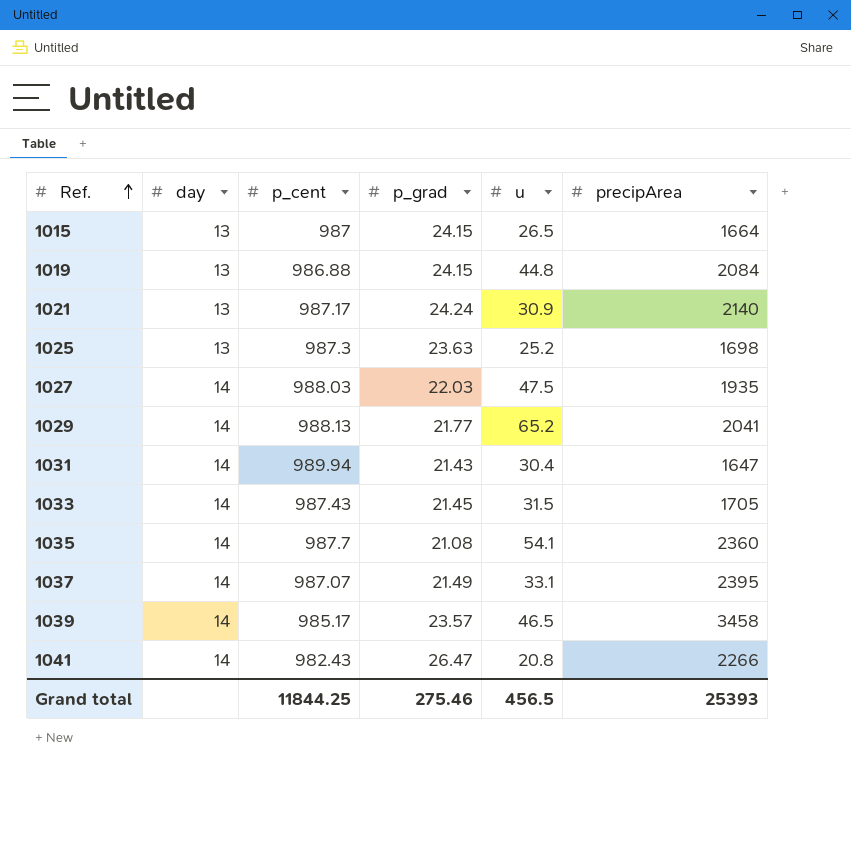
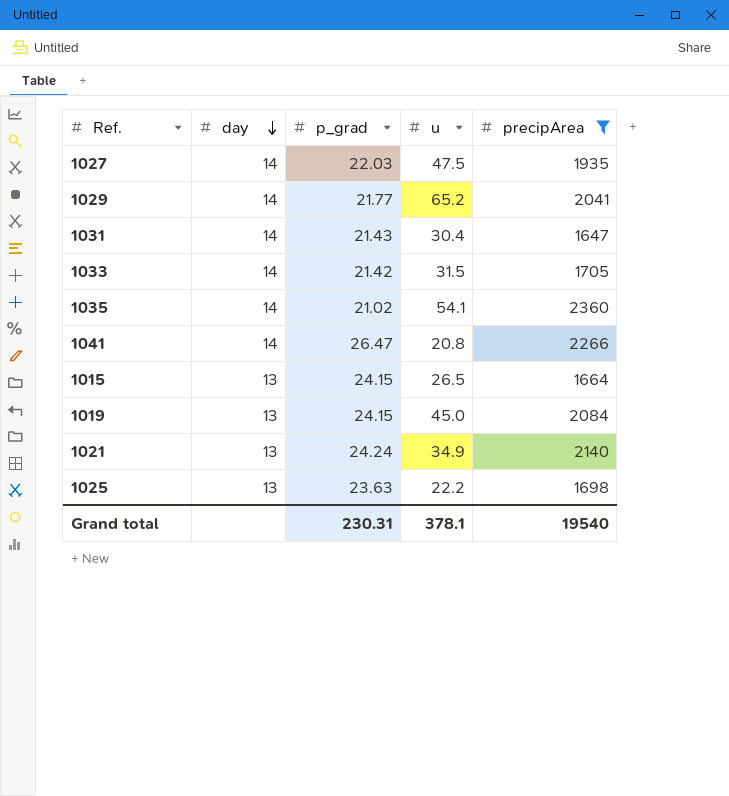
filter: none -> precipArea <= 2360
row order: Ref. ascending -> day descending
column p_cent | position: 3 -> none
1033 | p_grad: 21.45 -> 21.42
1035 | p_grad: 21.08 -> 21.02
1019 | u: 44.8 -> 45.0
1021 | u: 30.9 -> 34.9
1025 | u: 25.2 -> 22.2
Grand total | p_grad: 275.46 -> 230.31
Grand total | u: 456.5 -> 378.1
Grand total | precipArea: 25393 -> 19540

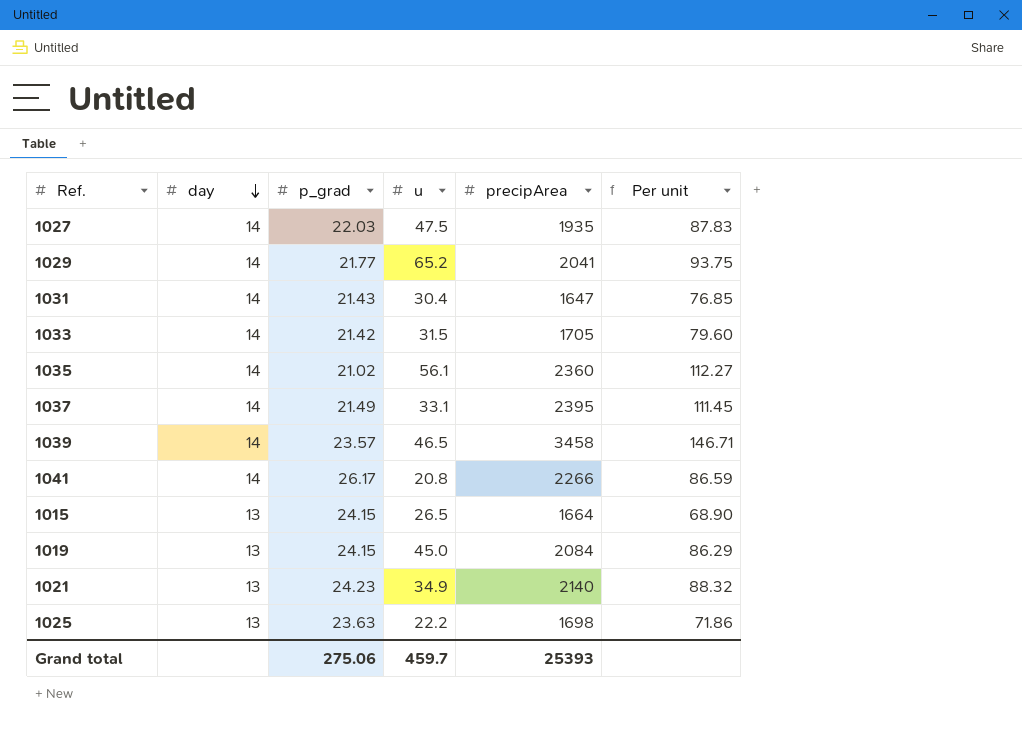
filter: precipArea <= 2360 -> none
column Per unit | formula: none -> [precipArea] / [p_grad]
1035 | u: 54.1 -> 56.1
1041 | p_grad: 26.47 -> 26.17
1021 | p_grad: 24.24 -> 24.23
Grand total | p_grad: 230.31 -> 275.06
Grand total | u: 378.1 -> 459.7
Grand total | precipArea: 19540 -> 25393

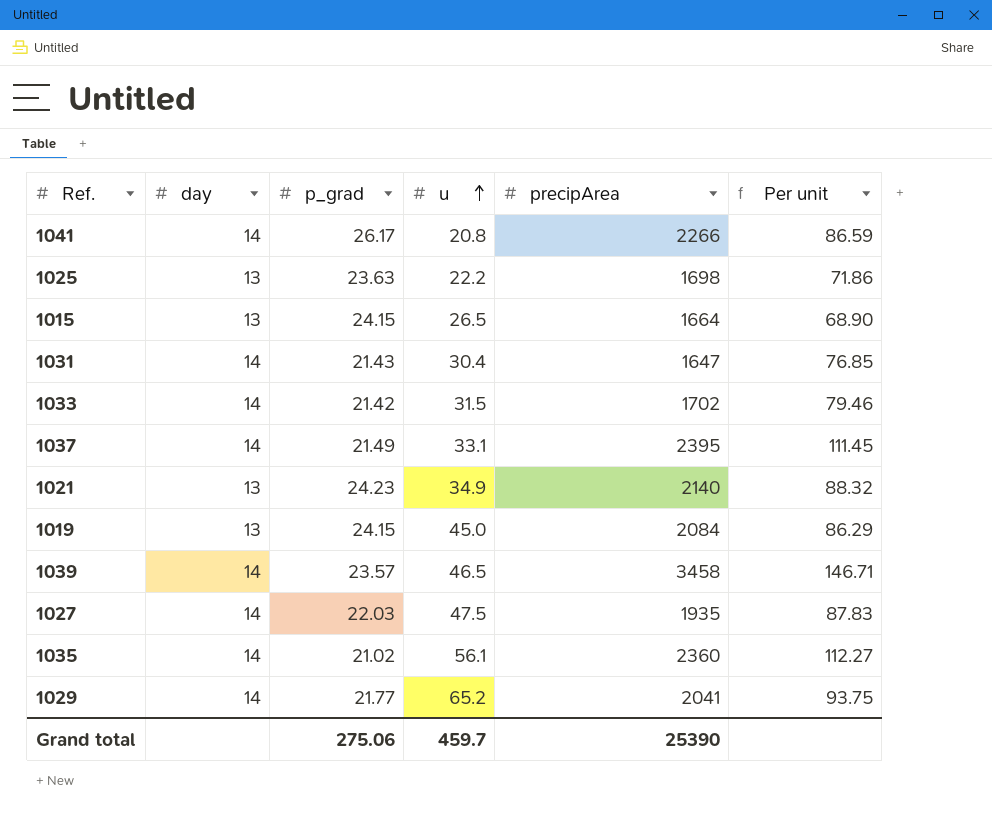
row order: day descending -> u ascending
1033 | precipArea: 1705 -> 1702
1033 | Per unit: 79.60 -> 79.46
Grand total | precipArea: 25393 -> 25390

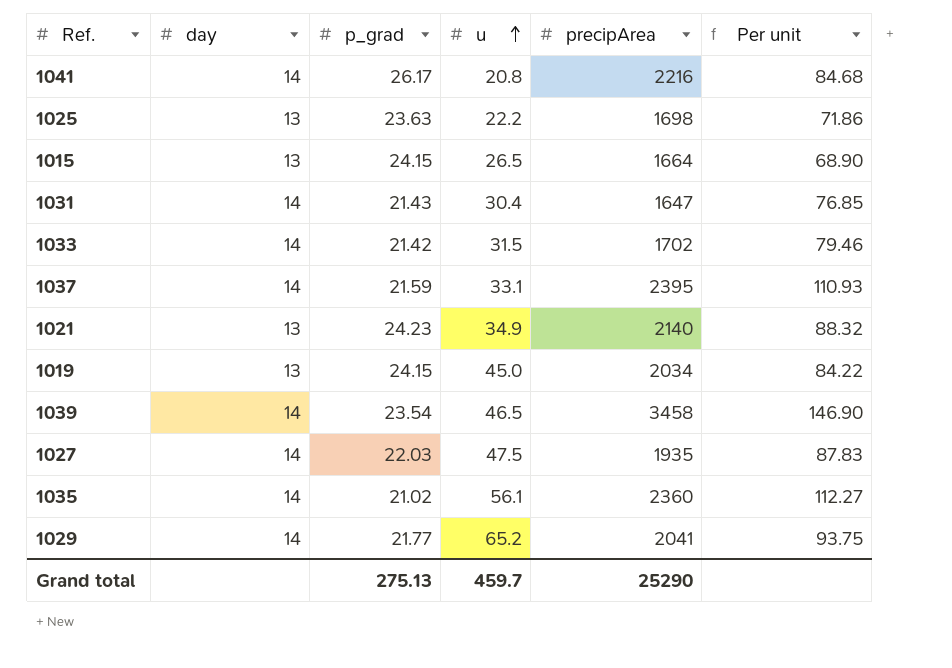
1041 | precipArea: 2266 -> 2216
1041 | Per unit: 86.59 -> 84.68
1037 | p_grad: 21.49 -> 21.59
1037 | Per unit: 111.45 -> 110.93
1019 | precipArea: 2084 -> 2034
1019 | Per unit: 86.29 -> 84.22
1039 | p_grad: 23.57 -> 23.54
1039 | Per unit: 146.71 -> 146.90
Grand total | p_grad: 275.06 -> 275.13
Grand total | precipArea: 25390 -> 25290

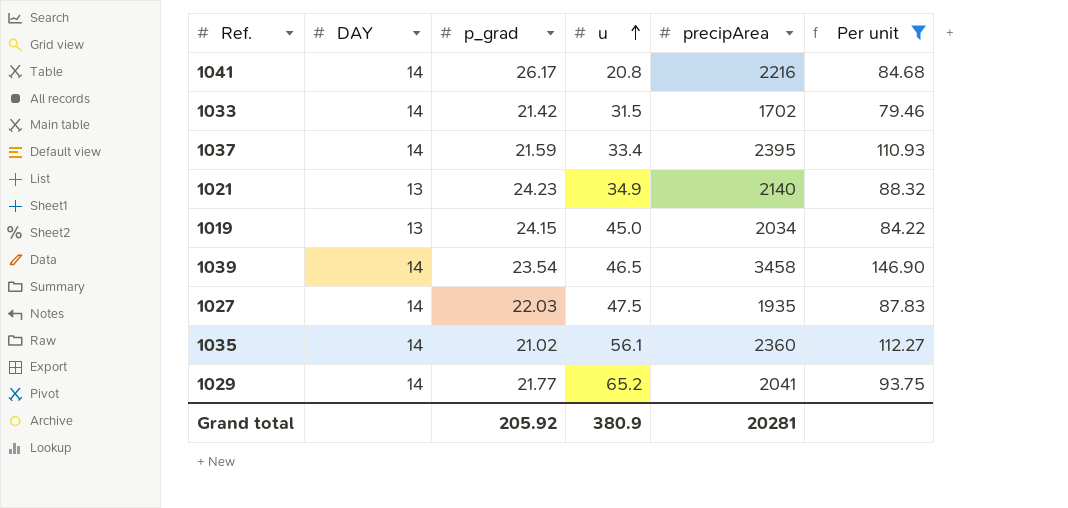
filter: none -> Per unit >= 79.46
column name: day -> DAY
1037 | u: 33.1 -> 33.4
Grand total | p_grad: 275.13 -> 205.92
Grand total | u: 459.7 -> 380.9
Grand total | precipArea: 25290 -> 20281

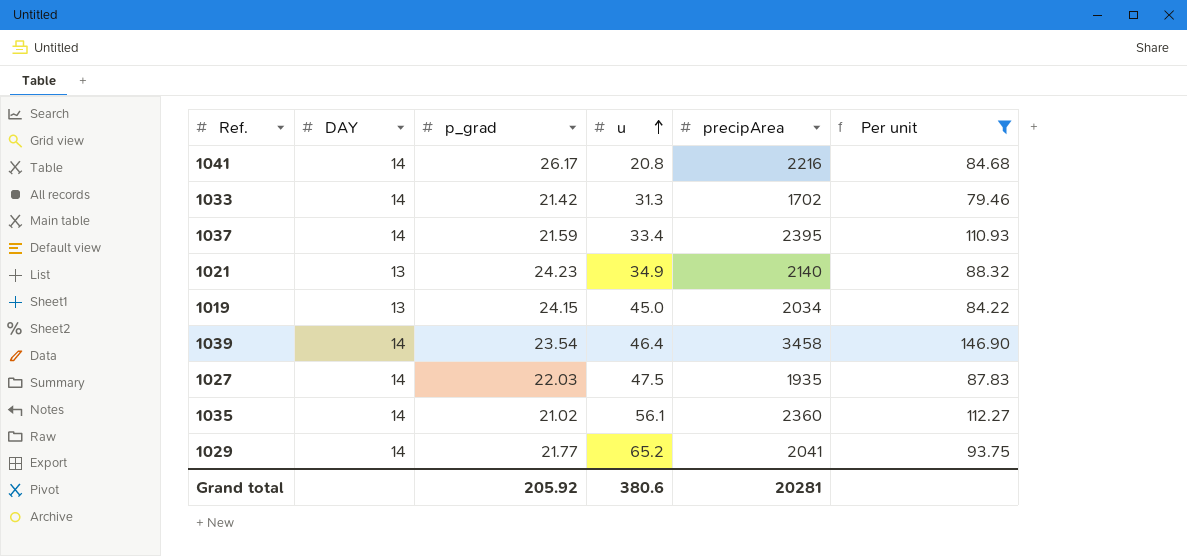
1033 | u: 31.5 -> 31.3
1039 | u: 46.5 -> 46.4
Grand total | u: 380.9 -> 380.6

